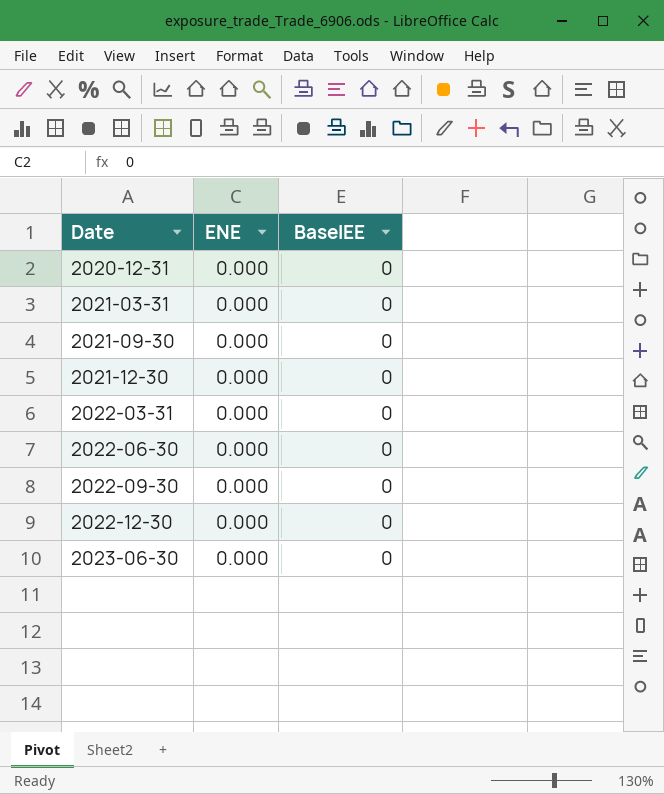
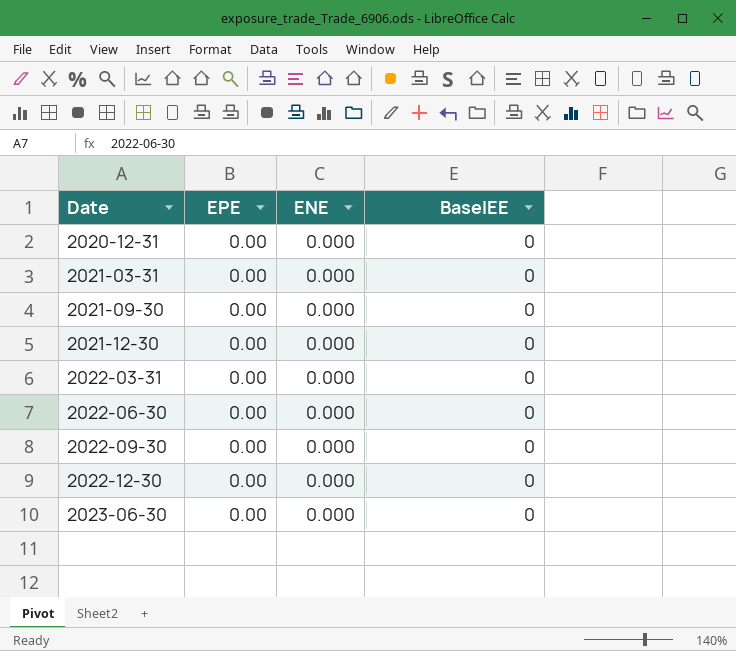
column EPE | position: none -> 2

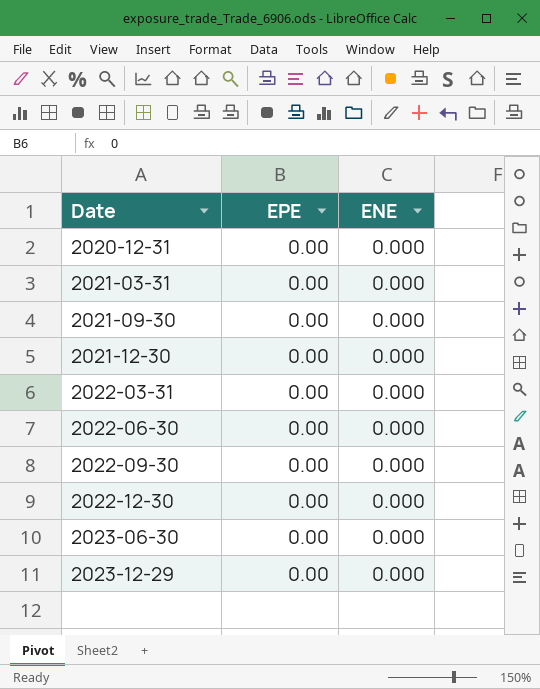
column BaselEE | position: 4 -> none
row 2023-12-29: none -> 0.00 | 0.000

